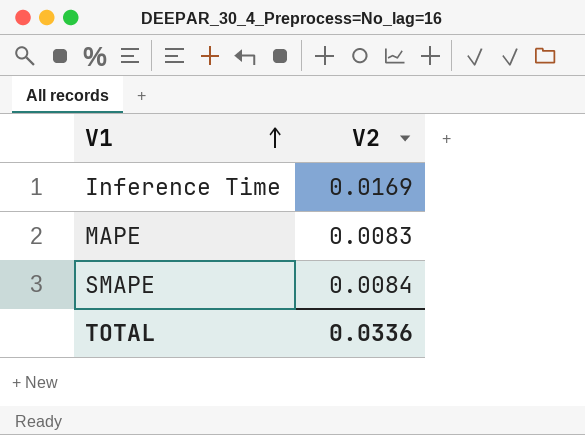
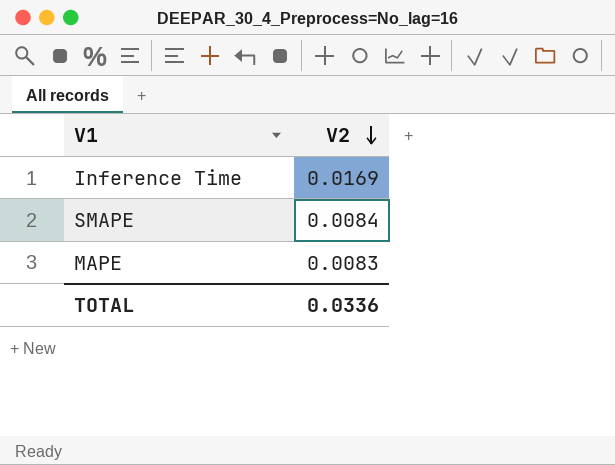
row order: V1 ascending -> V2 descending

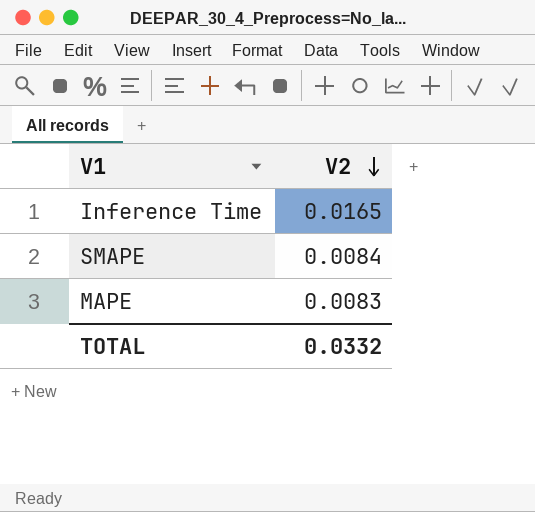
Inference Time | V2: 0.0169 -> 0.0165
TOTAL | V2: 0.0336 -> 0.0332

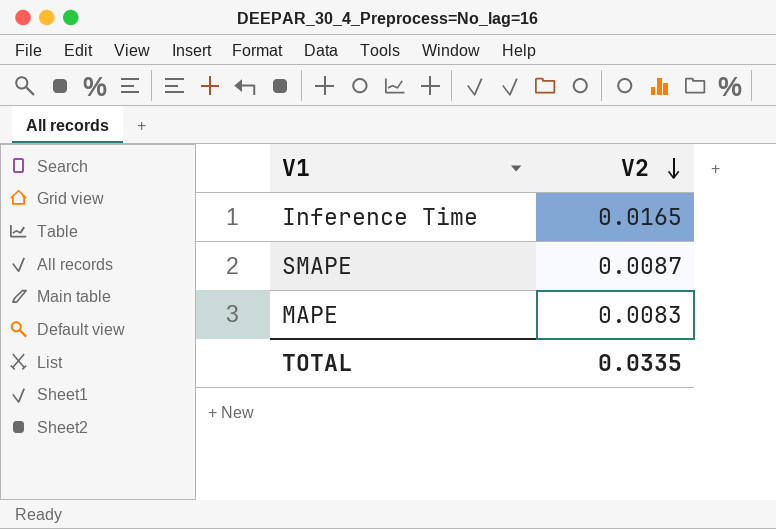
SMAPE | V2: 0.0084 -> 0.0087
TOTAL | V2: 0.0332 -> 0.0335

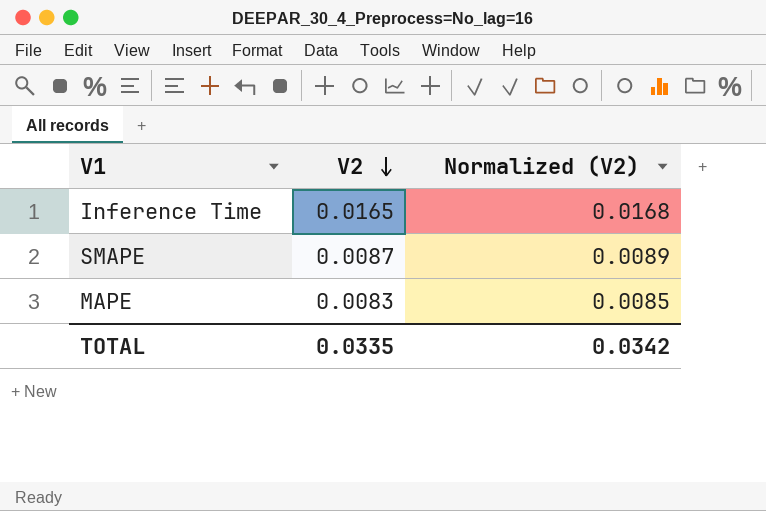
column Normalized (V2) | formula: none -> [V2] * 1.02

